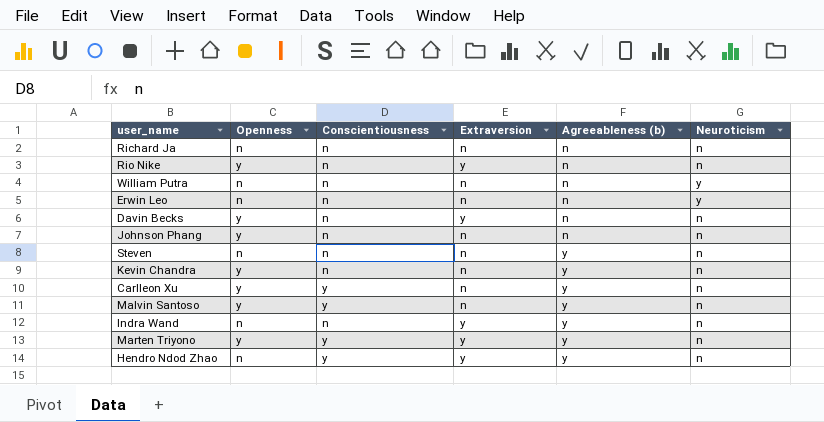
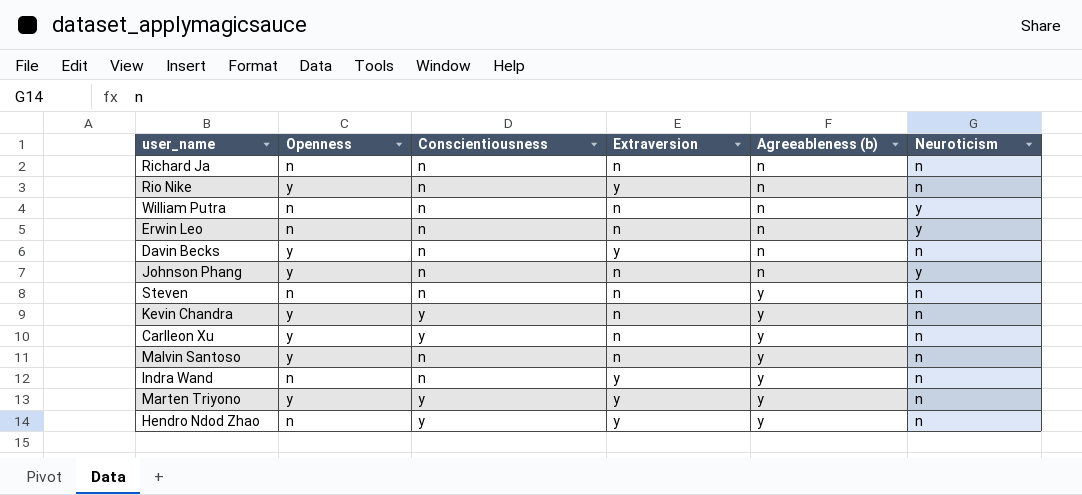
Johnson Phang | Neuroticism: n -> y
Kevin Chandra | Conscientiousness: n -> y
Malvin Santoso | Conscientiousness: y -> n

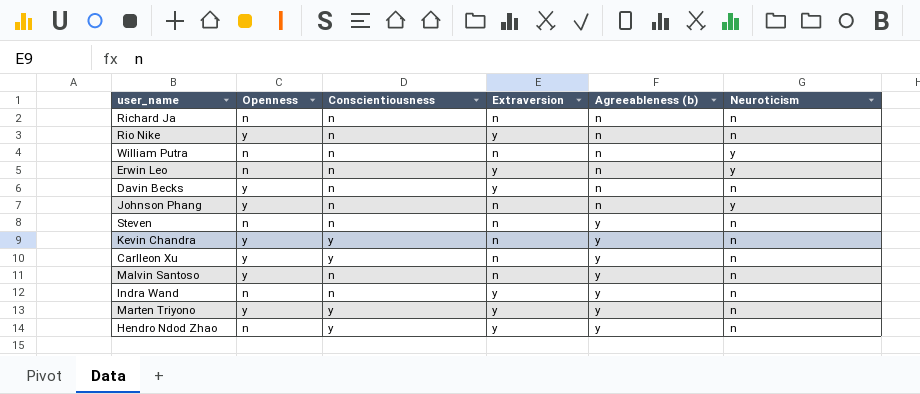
Erwin Leo | Extraversion: n -> y

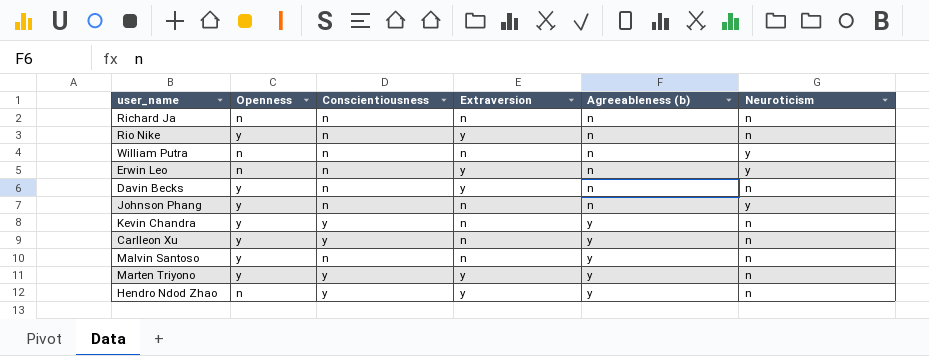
row Steven: n | n | n | y | n -> none
row Indra Wand: n | n | y | y | n -> none

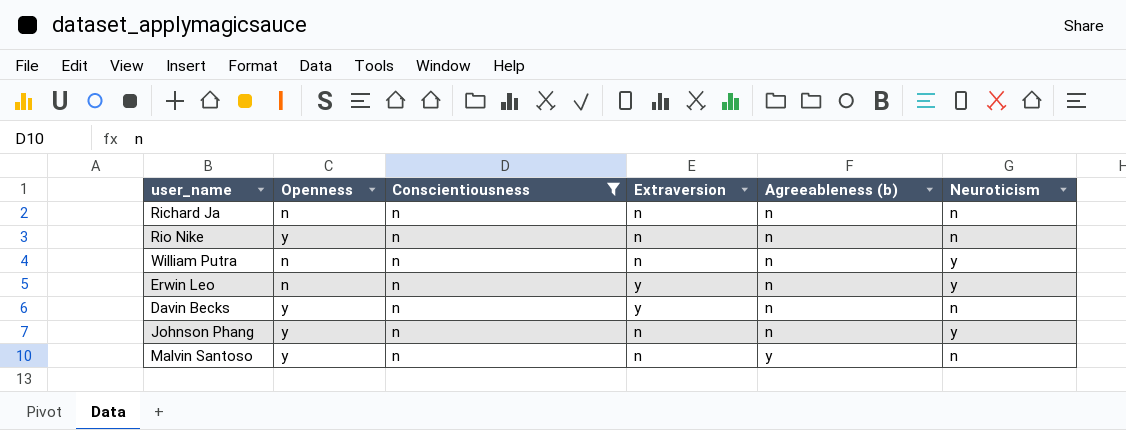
filter: none -> Conscientiousness = n
Rio Nike | Extraversion: y -> n

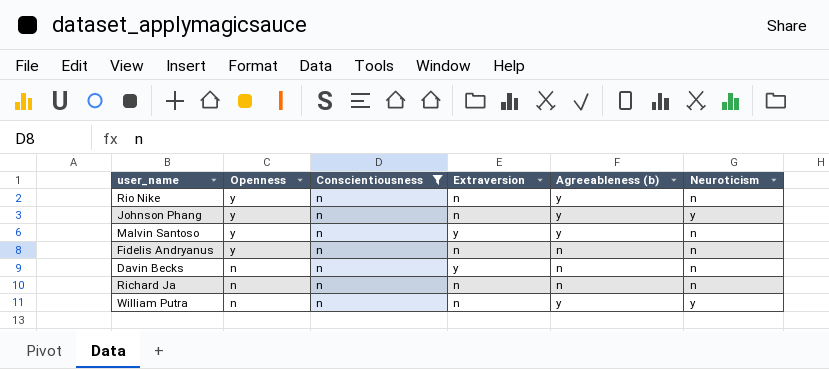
row order: Agreeableness (b) ascending -> Openness descending
row Erwin Leo: n | n | y | n | y -> none
Rio Nike | Agreeableness (b): n -> y
Johnson Phang | Agreeableness (b): n -> y
Malvin Santoso | Extraversion: n -> y
row Fidelis Andryanus: none -> y | n | n | n | n
Davin Becks | Openness: y -> n
William Putra | Agreeableness (b): n -> y

